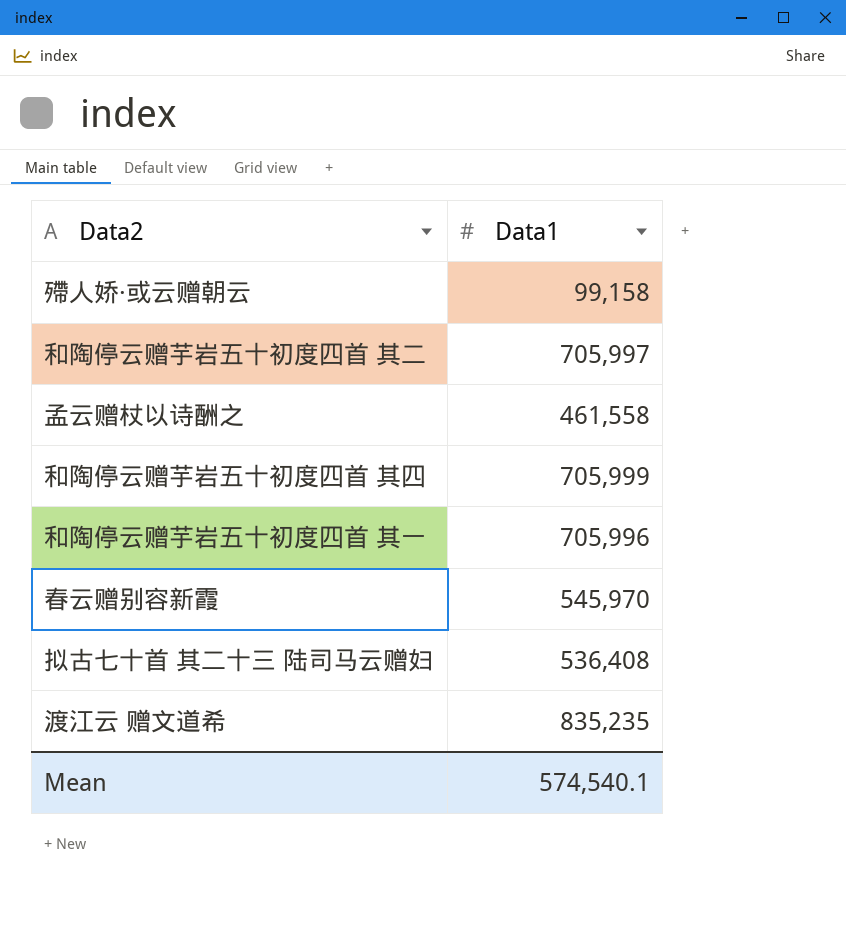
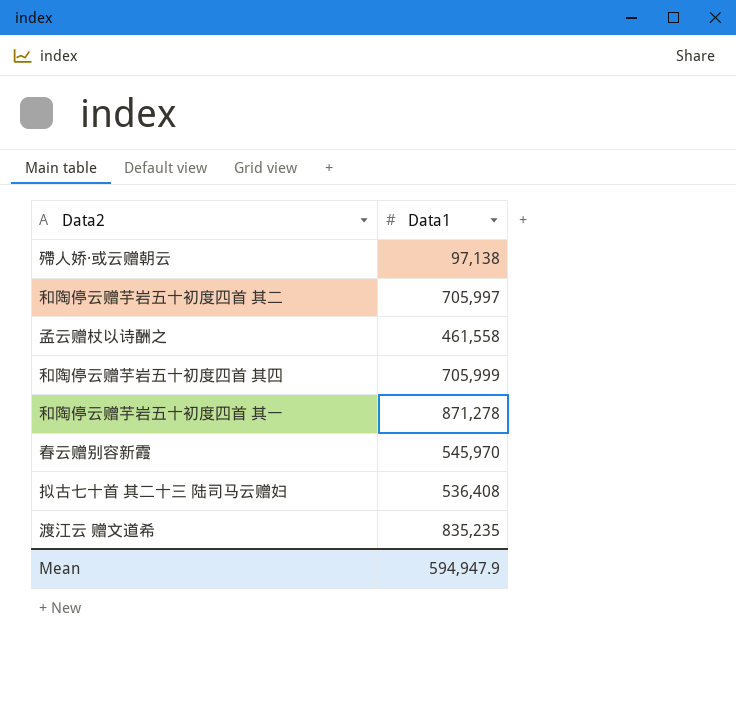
殢人娇·或云赠朝云 | Data1: 99,158 -> 97,138
和陶停云赠芋岩五十初度四首 其一 | Data1: 705,996 -> 871,278
Mean | Data1: 574,540.1 -> 594,947.9

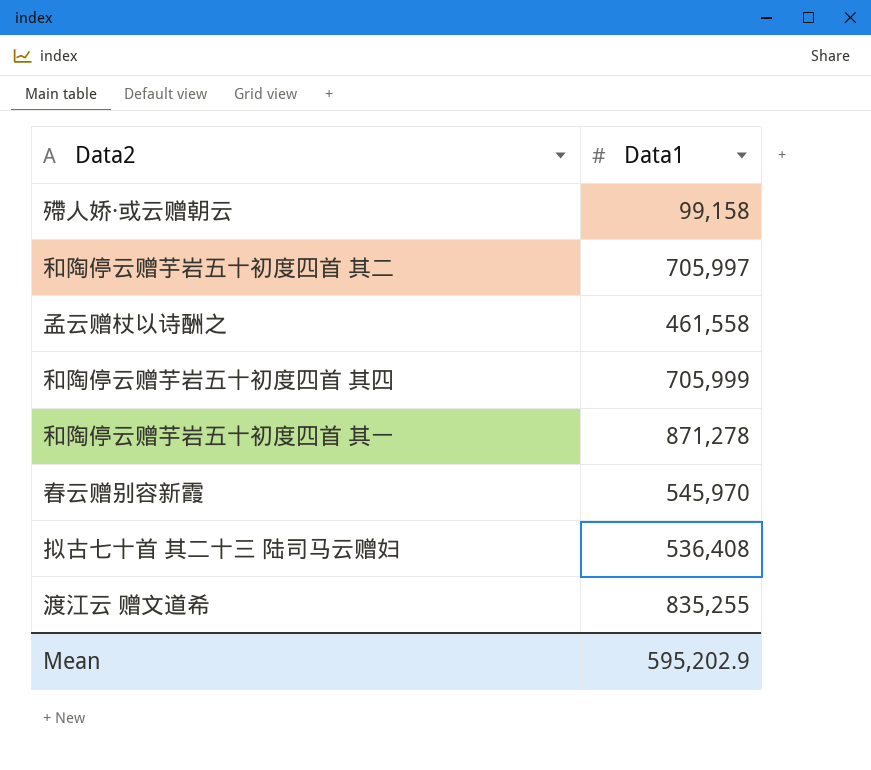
殢人娇·或云赠朝云 | Data1: 97,138 -> 99,158
渡江云 赠文道希 | Data1: 835,235 -> 835,255
Mean | Data1: 594,947.9 -> 595,202.9

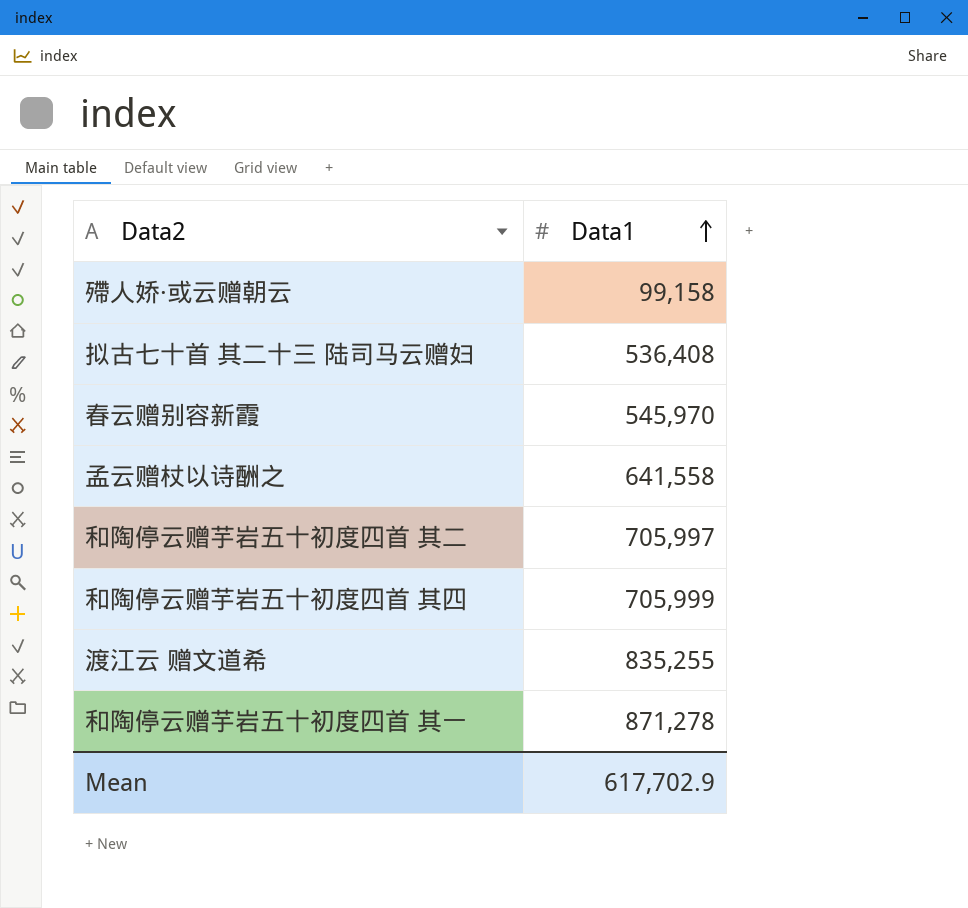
row order: none -> Data1 ascending
孟云赠杖以诗酬之 | Data1: 461,558 -> 641,558
Mean | Data1: 595,202.9 -> 617,702.9

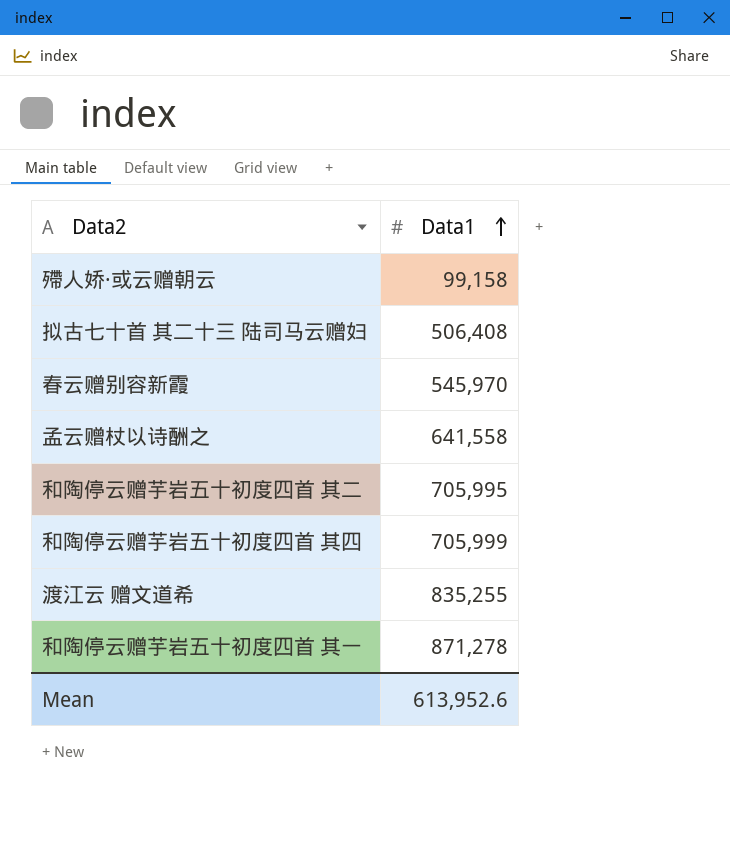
拟古七十首 其二十三 陆司马云赠妇 | Data1: 536,408 -> 506,408
和陶停云赠芋岩五十初度四首 其二 | Data1: 705,997 -> 705,995
Mean | Data1: 617,702.9 -> 613,952.6

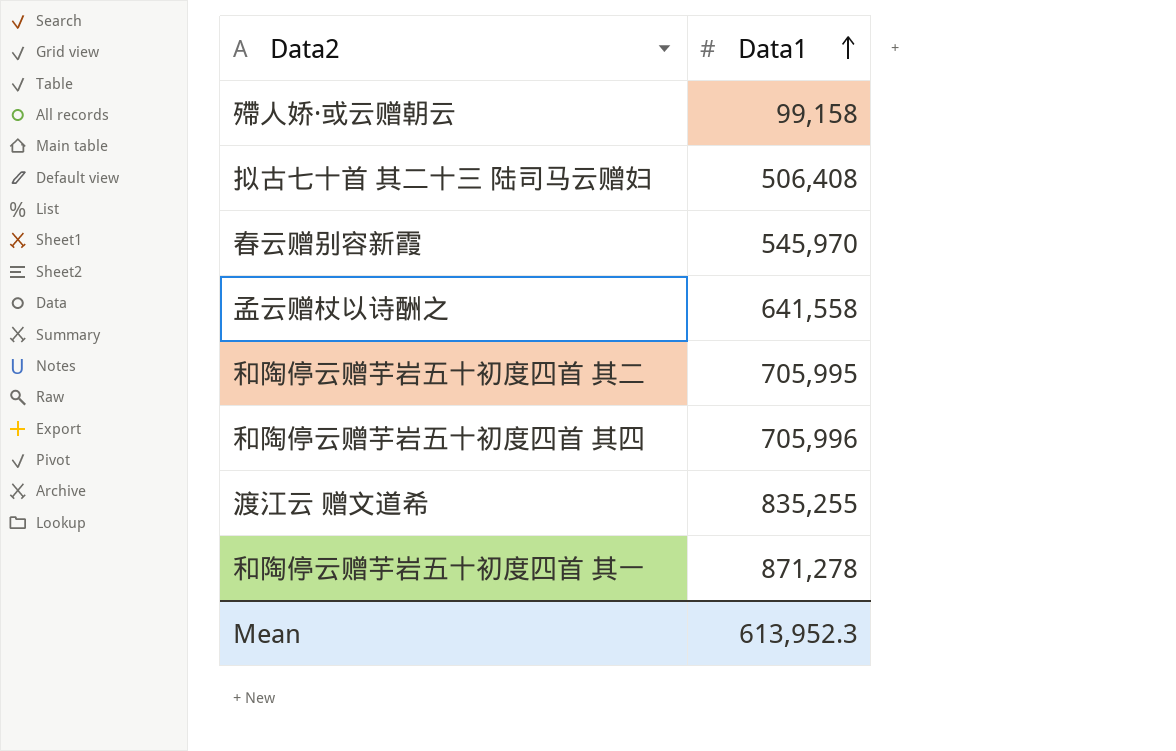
和陶停云赠芋岩五十初度四首 其四 | Data1: 705,999 -> 705,996
Mean | Data1: 613,952.6 -> 613,952.3

